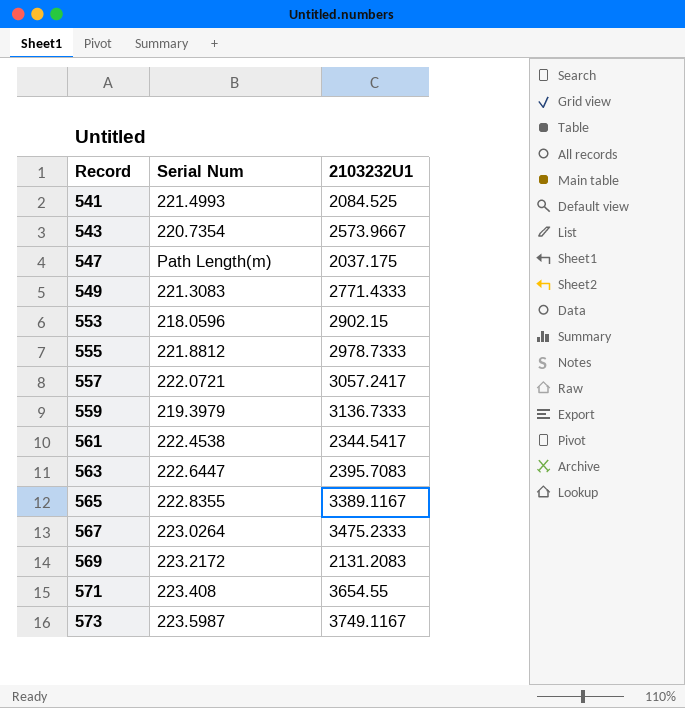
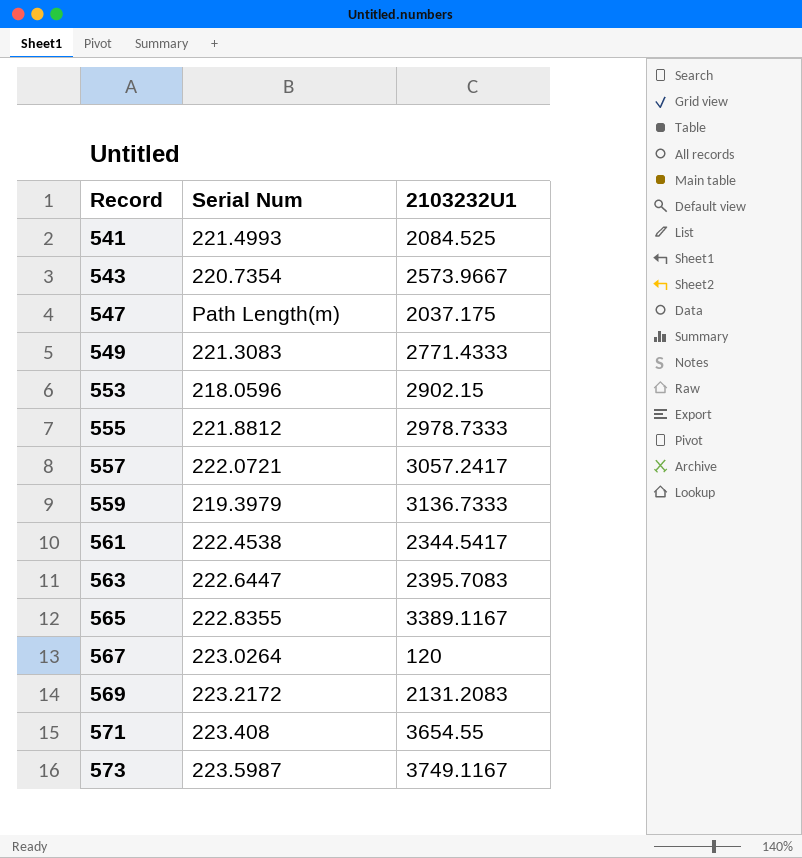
567 | 2103232U1: 3475.2333 -> 120

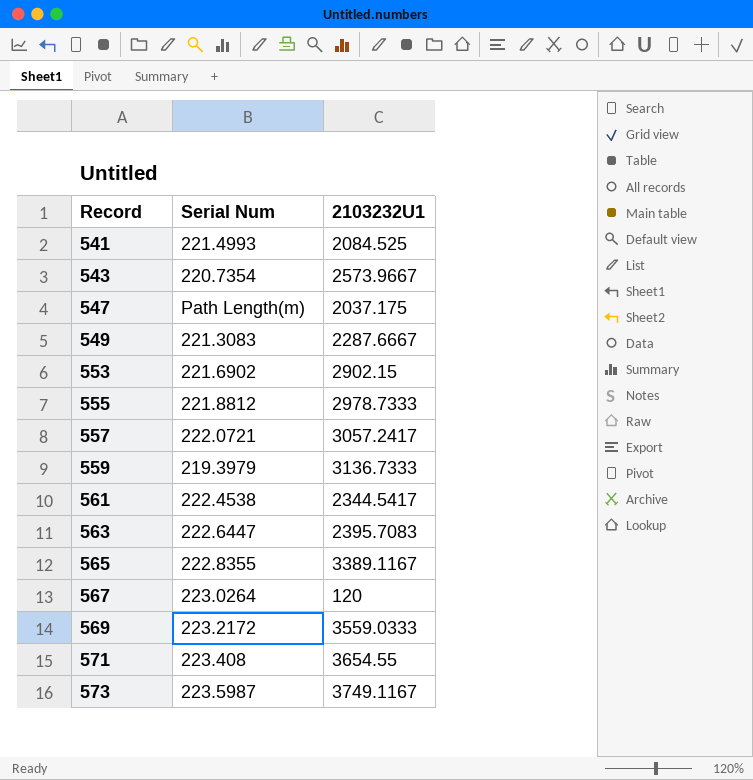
549 | 2103232U1: 2771.4333 -> 2287.6667
553 | Serial Num: 218.0596 -> 221.6902
569 | 2103232U1: 2131.2083 -> 3559.0333

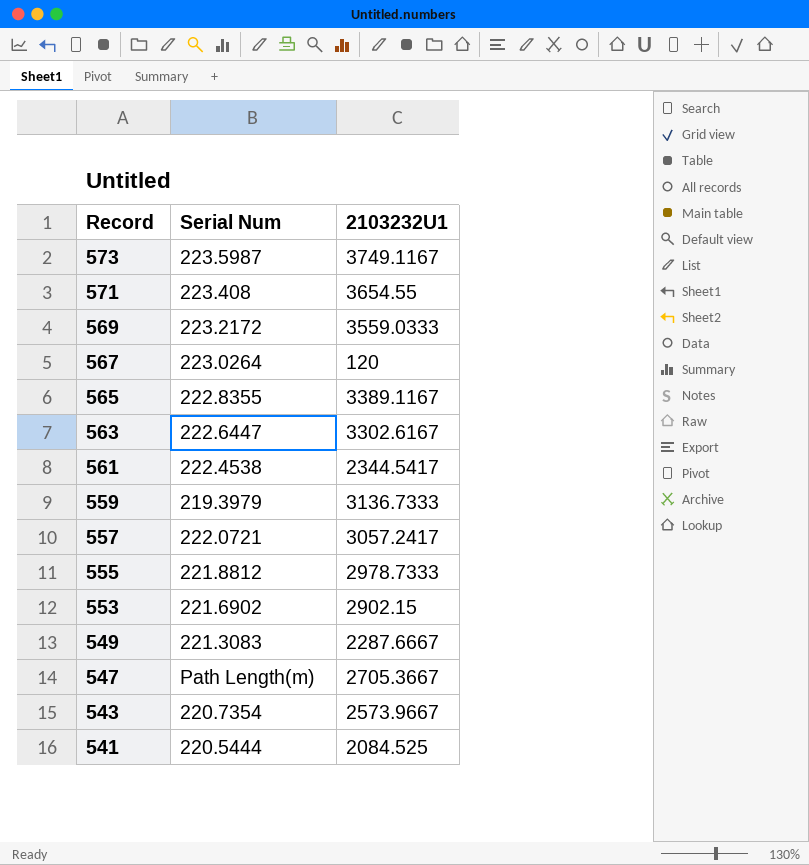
row order: Record ascending -> Record descending
563 | 2103232U1: 2395.7083 -> 3302.6167
547 | 2103232U1: 2037.175 -> 2705.3667
541 | Serial Num: 221.4993 -> 220.5444

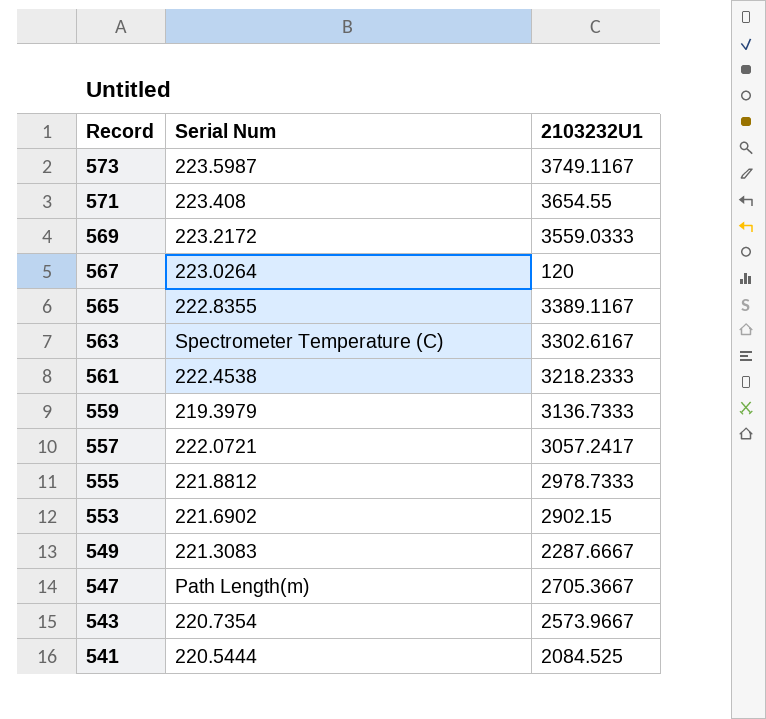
563 | Serial Num: 222.6447 -> Spectrometer Temperature (C)
561 | 2103232U1: 2344.5417 -> 3218.2333

